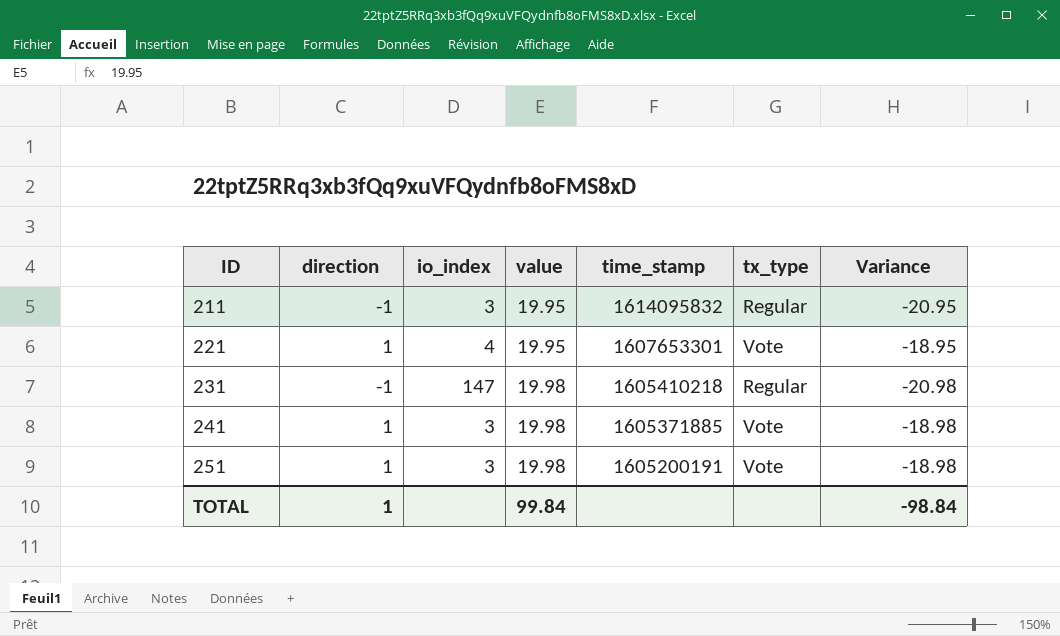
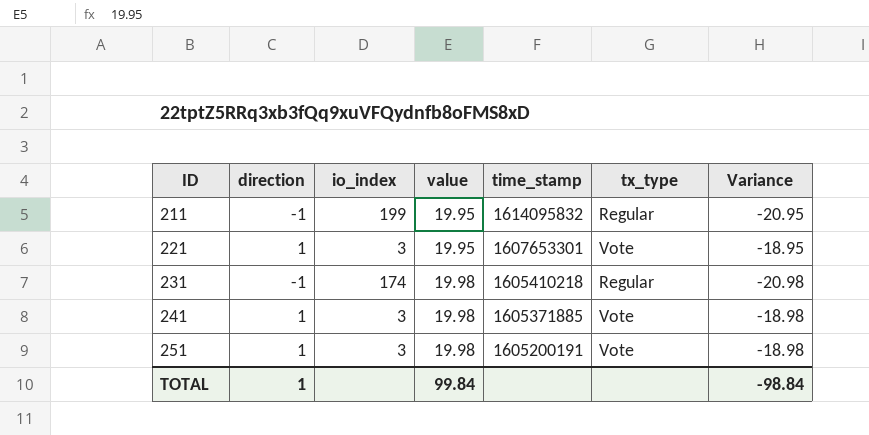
211 | io_index: 3 -> 199
221 | io_index: 4 -> 3
231 | io_index: 147 -> 174

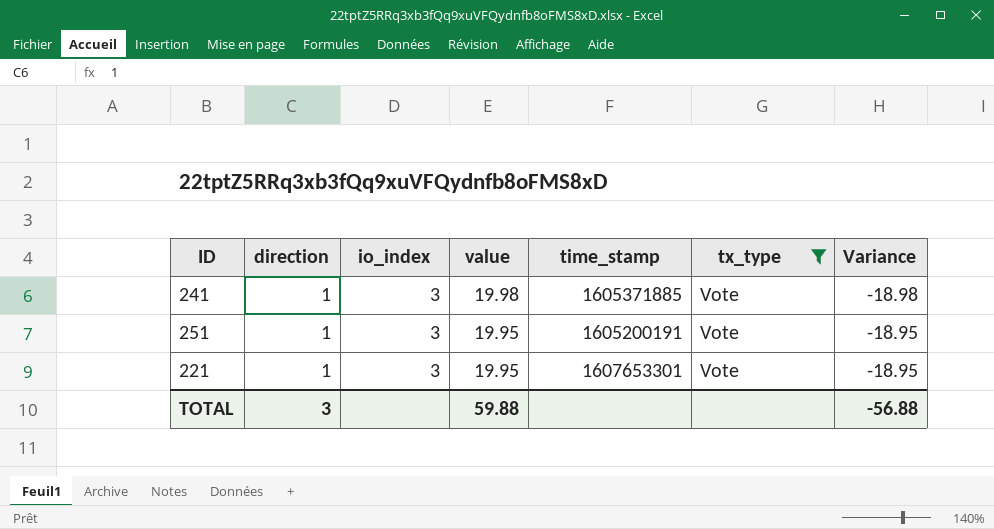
filter: none -> tx_type = Vote
row order: ID ascending -> value descending
251 | value: 19.98 -> 19.95
251 | Variance: -18.98 -> -18.95
TOTAL | direction: 1 -> 3
TOTAL | value: 99.84 -> 59.88
TOTAL | Variance: -98.84 -> -56.88

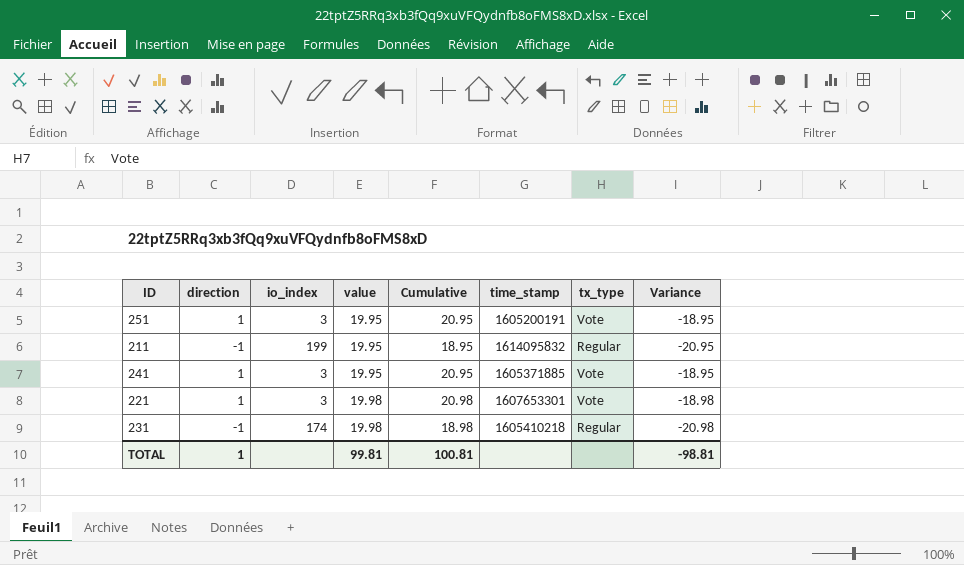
filter: tx_type = Vote -> none
row order: value descending -> value ascending
column Cumulative | formula: none -> [direction] + [value]
241 | value: 19.98 -> 19.95
241 | Variance: -18.98 -> -18.95
221 | value: 19.95 -> 19.98
221 | Variance: -18.95 -> -18.98
TOTAL | direction: 3 -> 1
TOTAL | value: 59.88 -> 99.81
TOTAL | Variance: -56.88 -> -98.81

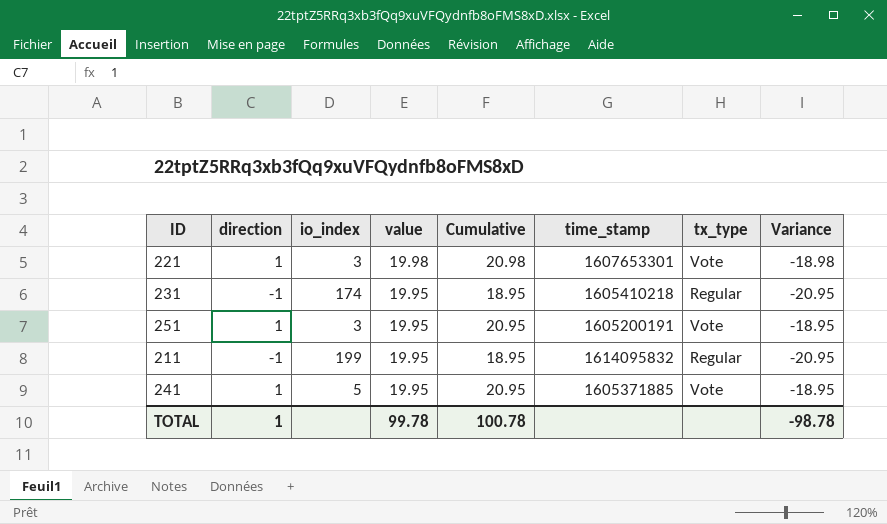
row order: value ascending -> value descending
231 | value: 19.98 -> 19.95
231 | Cumulative: 18.98 -> 18.95
231 | Variance: -20.98 -> -20.95
241 | io_index: 3 -> 5
TOTAL | value: 99.81 -> 99.78
TOTAL | Cumulative: 100.81 -> 100.78
TOTAL | Variance: -98.81 -> -98.78

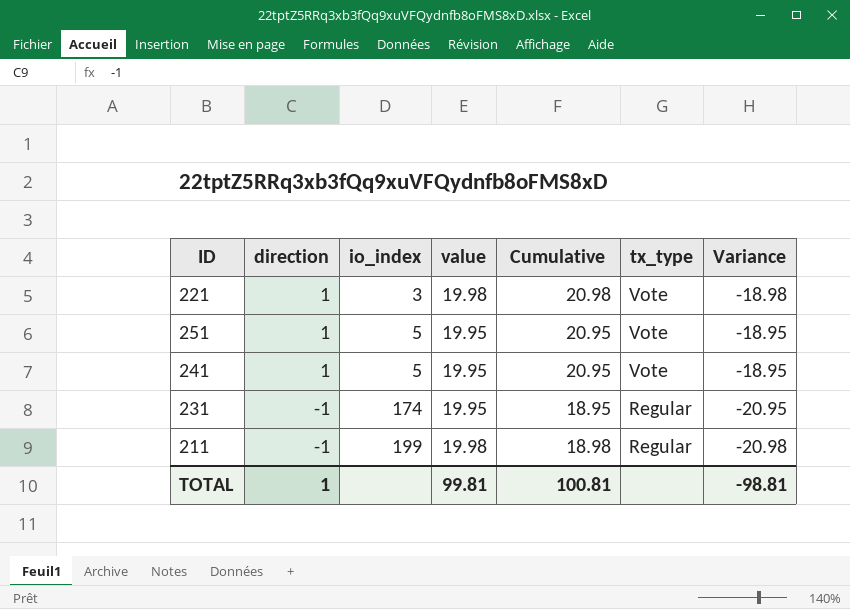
row order: value descending -> direction descending
column time_stamp | position: 6 -> none
251 | io_index: 3 -> 5
211 | value: 19.95 -> 19.98
211 | Cumulative: 18.95 -> 18.98
211 | Variance: -20.95 -> -20.98
TOTAL | value: 99.78 -> 99.81
TOTAL | Cumulative: 100.78 -> 100.81
TOTAL | Variance: -98.78 -> -98.81

